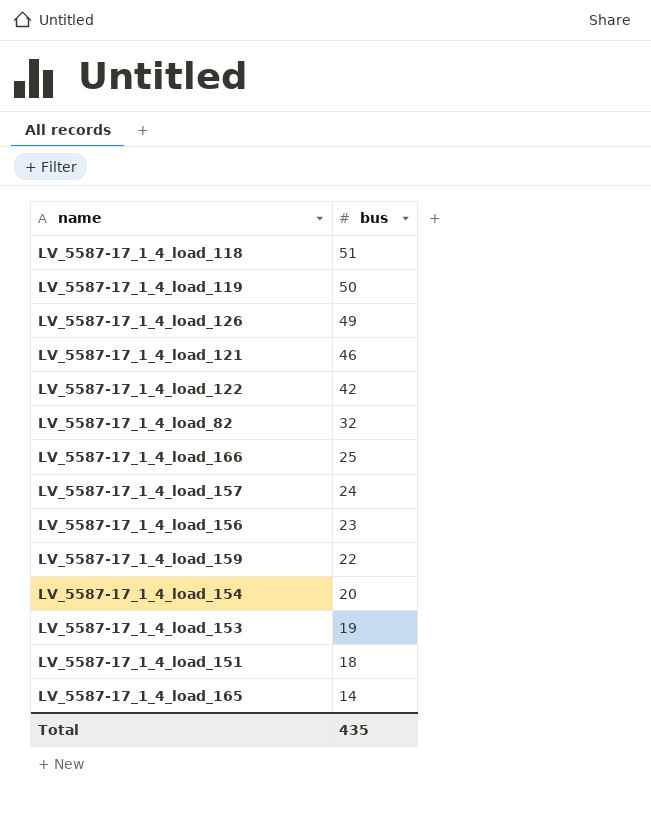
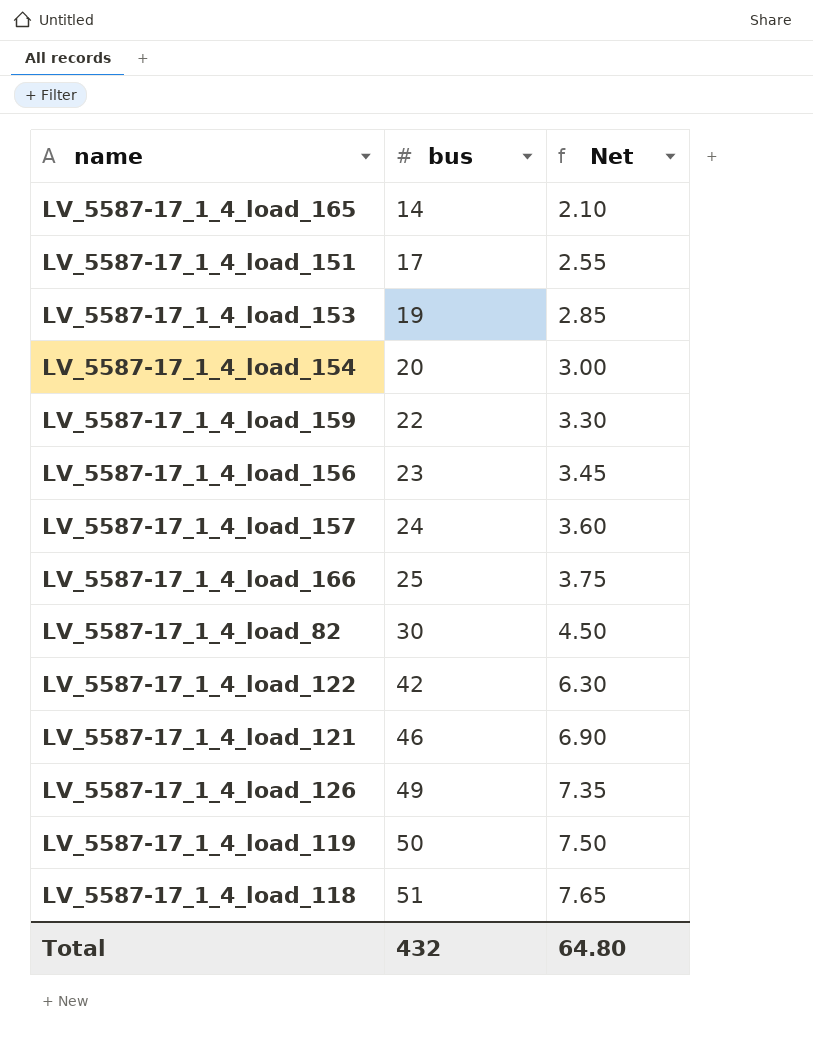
row order: bus descending -> bus ascending
column Net | formula: none -> [bus] * 0.15
LV_5587-17_1_4_load_151 | bus: 18 -> 17
LV_5587-17_1_4_load_82 | bus: 32 -> 30
Total | bus: 435 -> 432

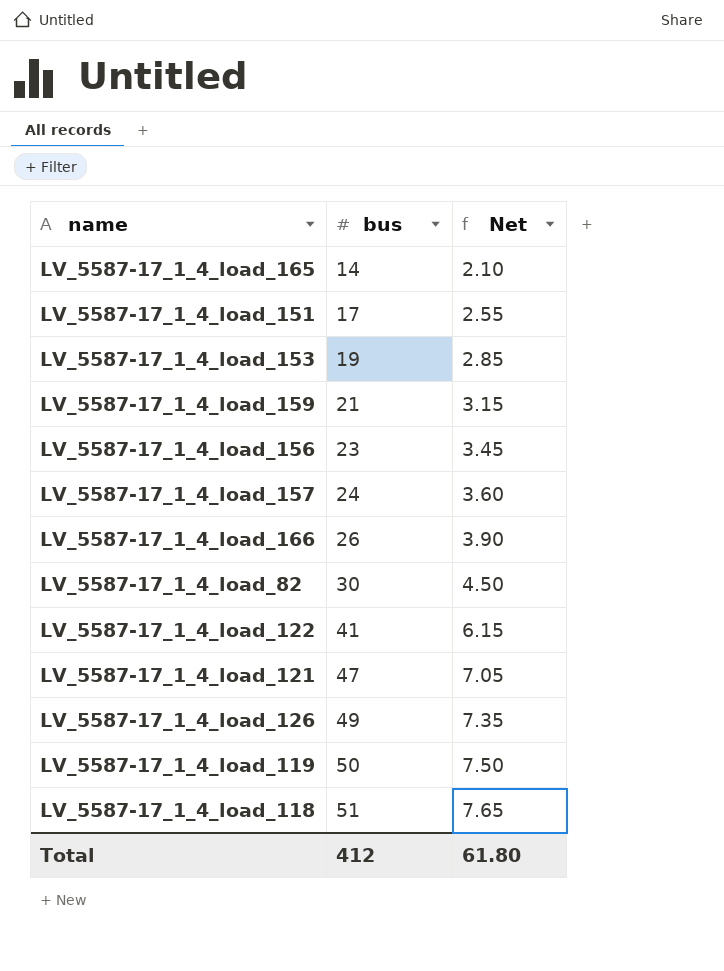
row LV_5587-17_1_4_load_154: 20 | 3.00 -> none
LV_5587-17_1_4_load_159 | bus: 22 -> 21
LV_5587-17_1_4_load_159 | Net: 3.30 -> 3.15
LV_5587-17_1_4_load_166 | bus: 25 -> 26
LV_5587-17_1_4_load_166 | Net: 3.75 -> 3.90
LV_5587-17_1_4_load_122 | bus: 42 -> 41
LV_5587-17_1_4_load_122 | Net: 6.30 -> 6.15
LV_5587-17_1_4_load_121 | bus: 46 -> 47
LV_5587-17_1_4_load_121 | Net: 6.90 -> 7.05
Total | bus: 432 -> 412
Total | Net: 64.80 -> 61.80

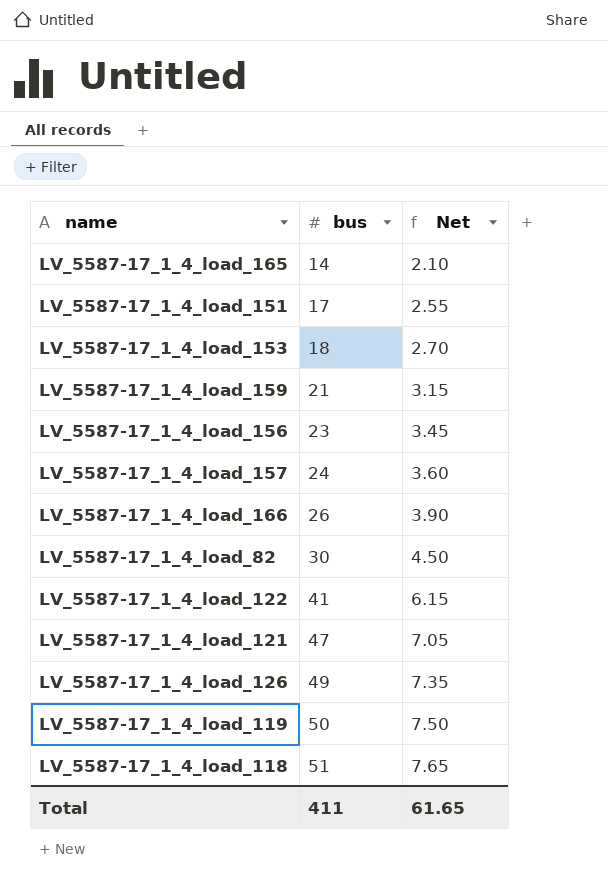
LV_5587-17_1_4_load_153 | bus: 19 -> 18
LV_5587-17_1_4_load_153 | Net: 2.85 -> 2.70
Total | bus: 412 -> 411
Total | Net: 61.80 -> 61.65

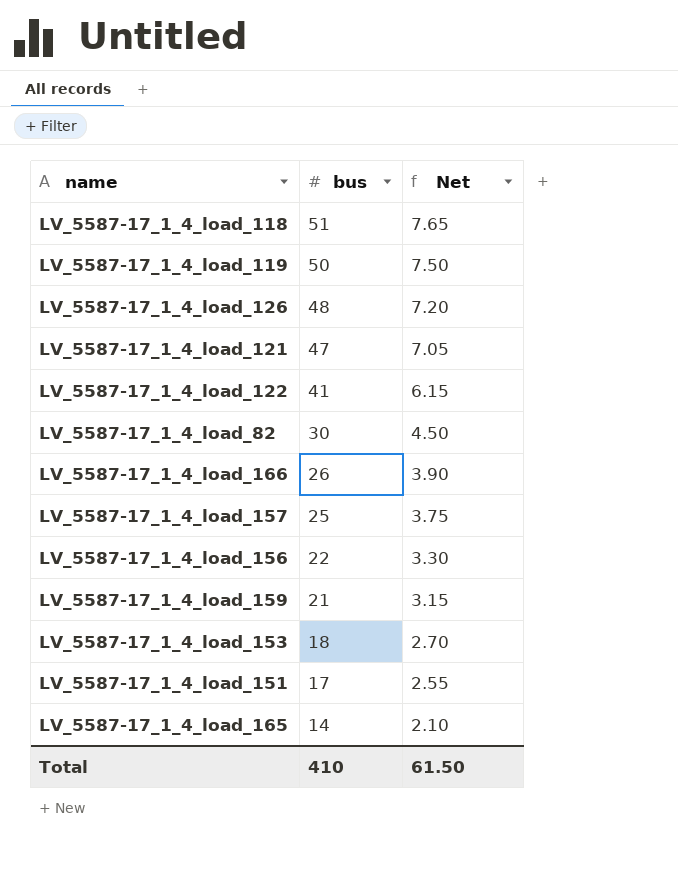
row order: bus ascending -> bus descending
LV_5587-17_1_4_load_126 | bus: 49 -> 48
LV_5587-17_1_4_load_126 | Net: 7.35 -> 7.20
LV_5587-17_1_4_load_157 | bus: 24 -> 25
LV_5587-17_1_4_load_157 | Net: 3.60 -> 3.75
LV_5587-17_1_4_load_156 | bus: 23 -> 22
LV_5587-17_1_4_load_156 | Net: 3.45 -> 3.30
Total | bus: 411 -> 410
Total | Net: 61.65 -> 61.50

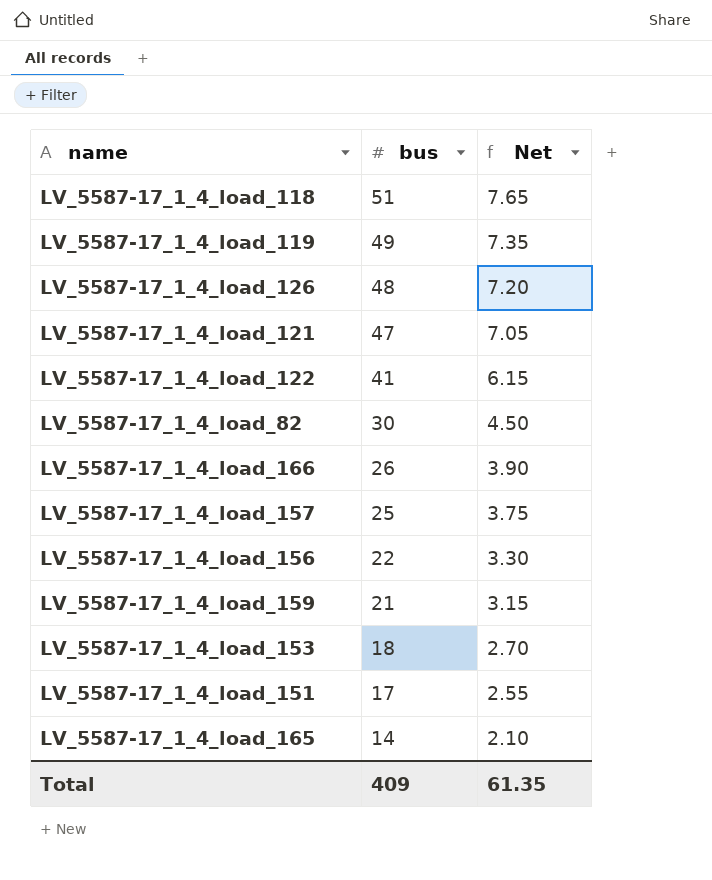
LV_5587-17_1_4_load_119 | bus: 50 -> 49
LV_5587-17_1_4_load_119 | Net: 7.50 -> 7.35
Total | bus: 410 -> 409
Total | Net: 61.50 -> 61.35

